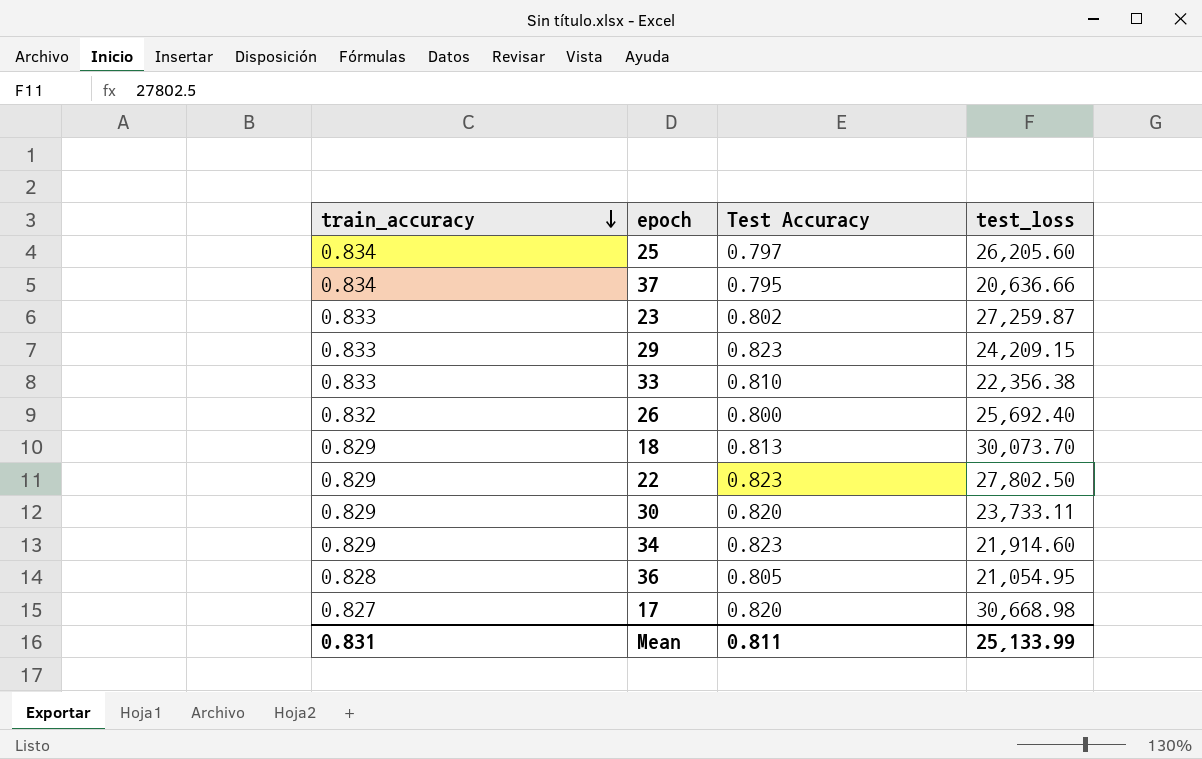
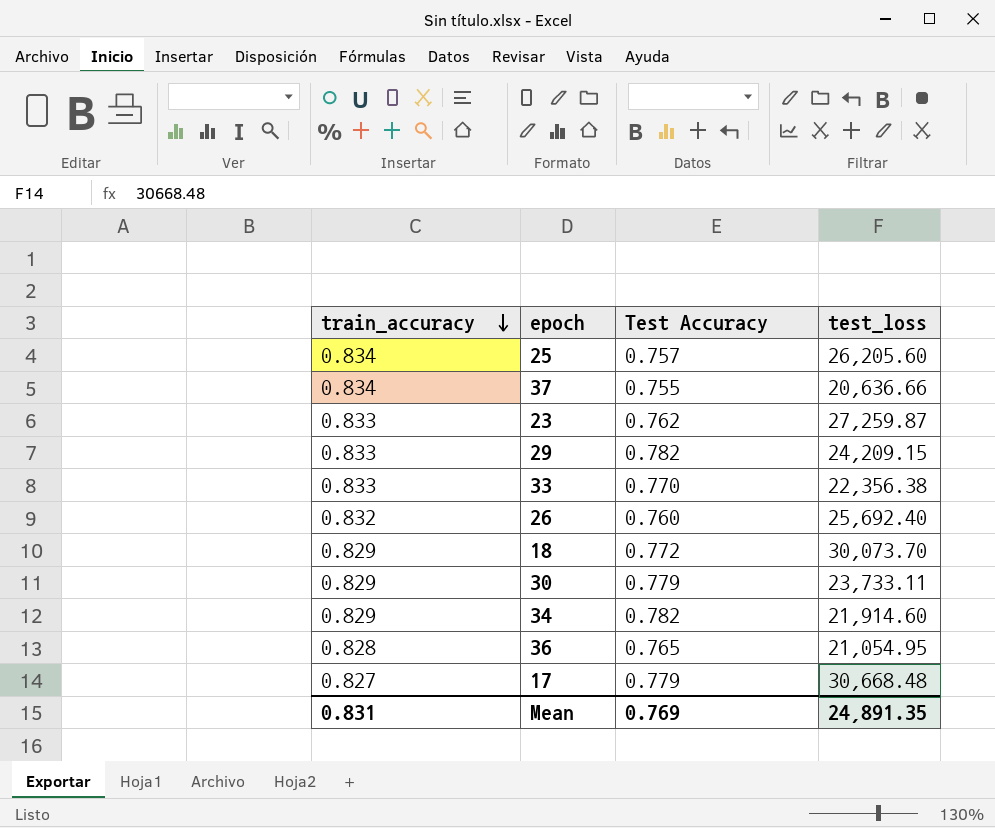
row 22: 0.829 | 0.823 | 27,802.50 -> none
25 | Test Accuracy: 0.797 -> 0.757
37 | Test Accuracy: 0.795 -> 0.755
23 | Test Accuracy: 0.802 -> 0.762
29 | Test Accuracy: 0.823 -> 0.782
33 | Test Accuracy: 0.810 -> 0.770
26 | Test Accuracy: 0.800 -> 0.760
18 | Test Accuracy: 0.813 -> 0.772
30 | Test Accuracy: 0.820 -> 0.779
34 | Test Accuracy: 0.823 -> 0.782
36 | Test Accuracy: 0.805 -> 0.765
17 | Test Accuracy: 0.820 -> 0.779
17 | test_loss: 30,668.98 -> 30,668.48
Mean | Test Accuracy: 0.811 -> 0.769
Mean | test_loss: 25,133.99 -> 24,891.35

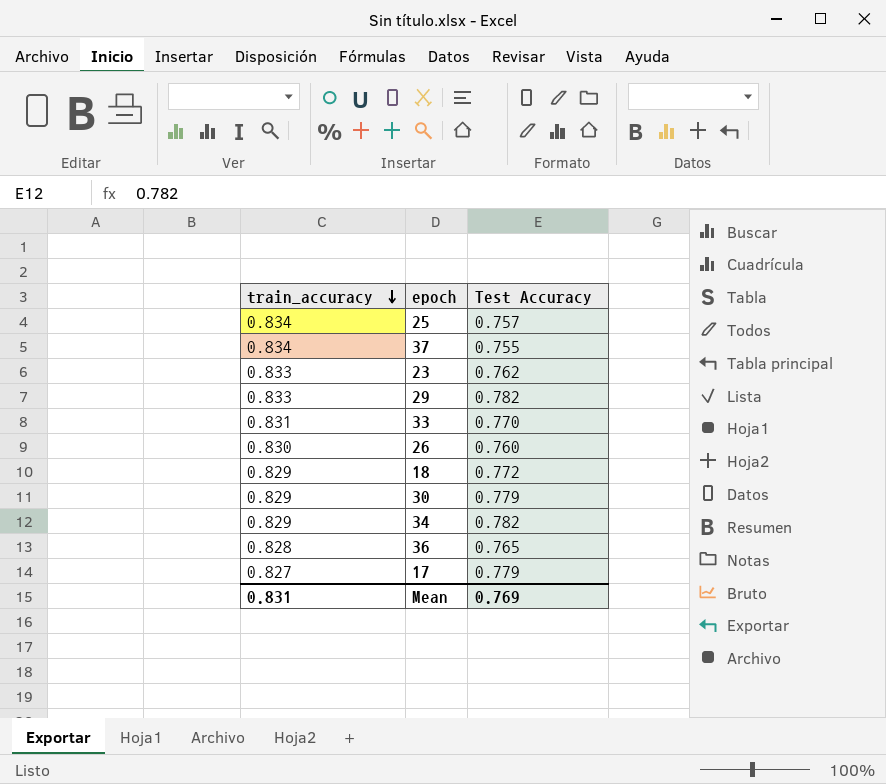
column test_loss | position: 4 -> none
33 | train_accuracy: 0.833 -> 0.831
26 | train_accuracy: 0.832 -> 0.830

